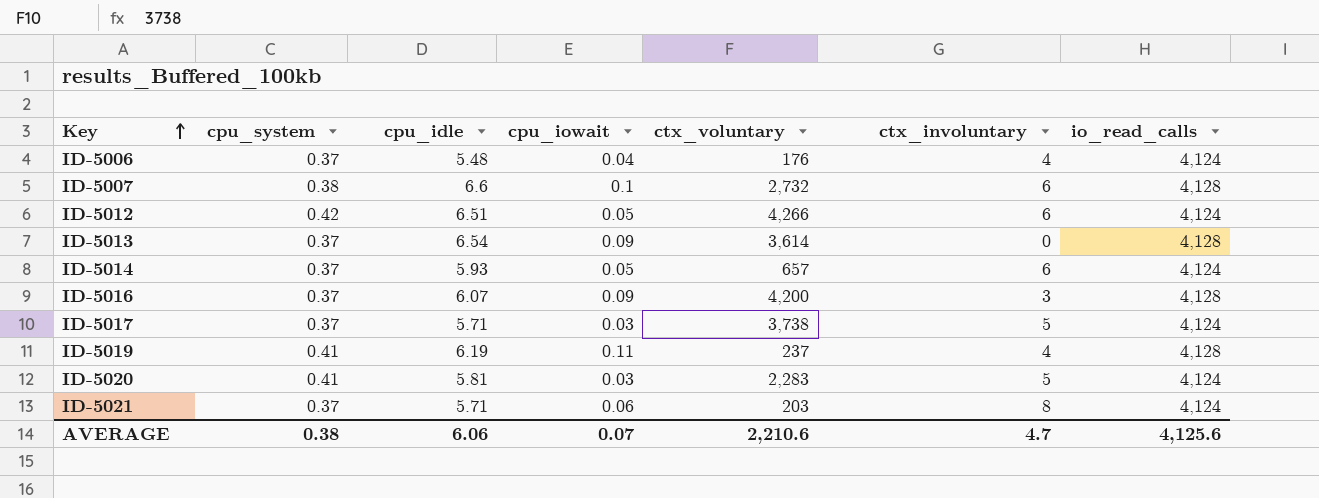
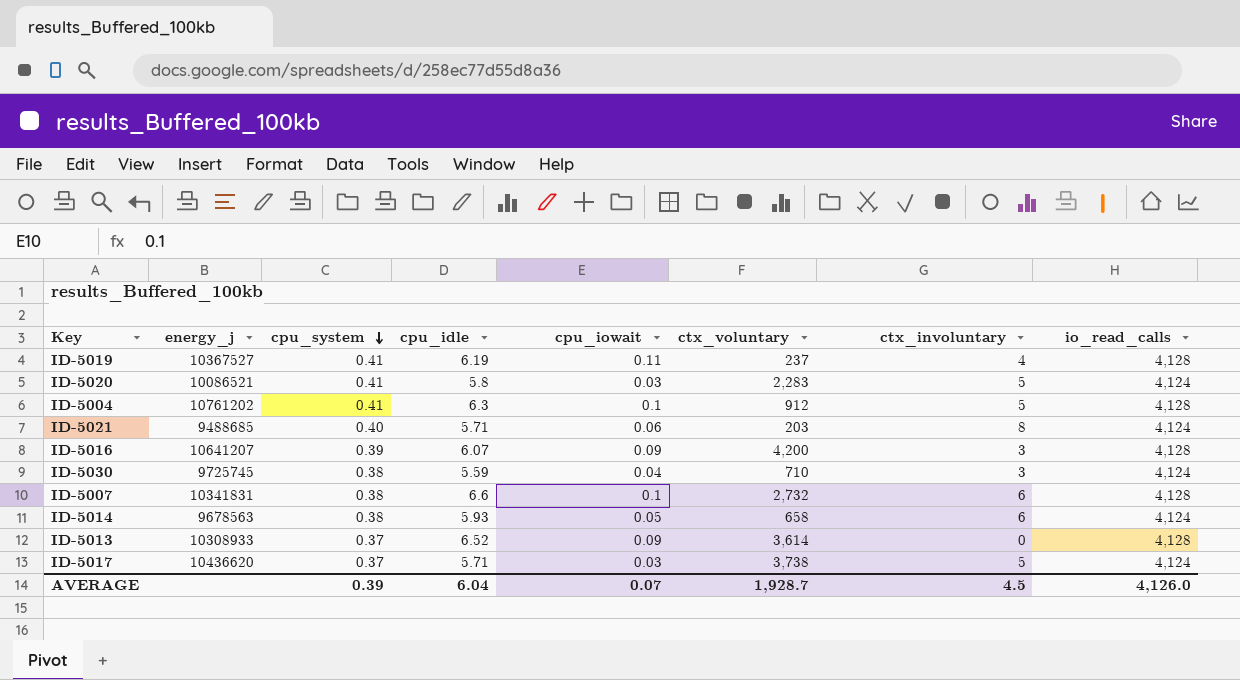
row order: Key ascending -> cpu_system descending
column energy_j | position: none -> 2
row ID-5006: 0.37 | 5.48 | 0.04 | 176 | 4 | 4,124 -> none
row ID-5012: 0.42 | 6.51 | 0.05 | 4,266 | 6 | 4,124 -> none
ID-5020 | cpu_idle: 5.81 -> 5.8
row ID-5004: none -> 10761202 | 0.41 | 6.3 | 0.1 | 912 | 5 | 4,128
ID-5021 | cpu_system: 0.37 -> 0.40
ID-5016 | cpu_system: 0.37 -> 0.39
row ID-5030: none -> 9725745 | 0.38 | 5.59 | 0.04 | 710 | 3 | 4,124
ID-5014 | cpu_system: 0.37 -> 0.38
ID-5014 | ctx_voluntary: 657 -> 658
ID-5013 | cpu_idle: 6.54 -> 6.52
AVERAGE | cpu_system: 0.38 -> 0.39
AVERAGE | cpu_idle: 6.06 -> 6.04
AVERAGE | ctx_voluntary: 2,210.6 -> 1,928.7
AVERAGE | ctx_involuntary: 4.7 -> 4.5
AVERAGE | io_read_calls: 4,125.6 -> 4,126.0

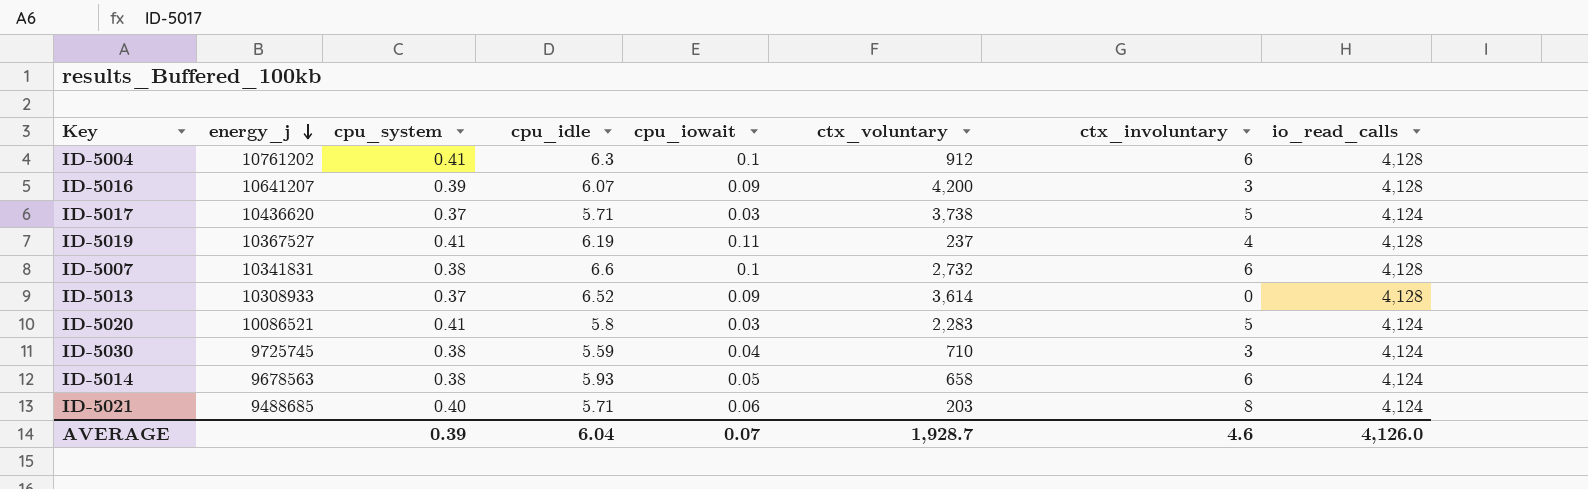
row order: cpu_system descending -> energy_j descending
ID-5004 | ctx_involuntary: 5 -> 6
AVERAGE | ctx_involuntary: 4.5 -> 4.6

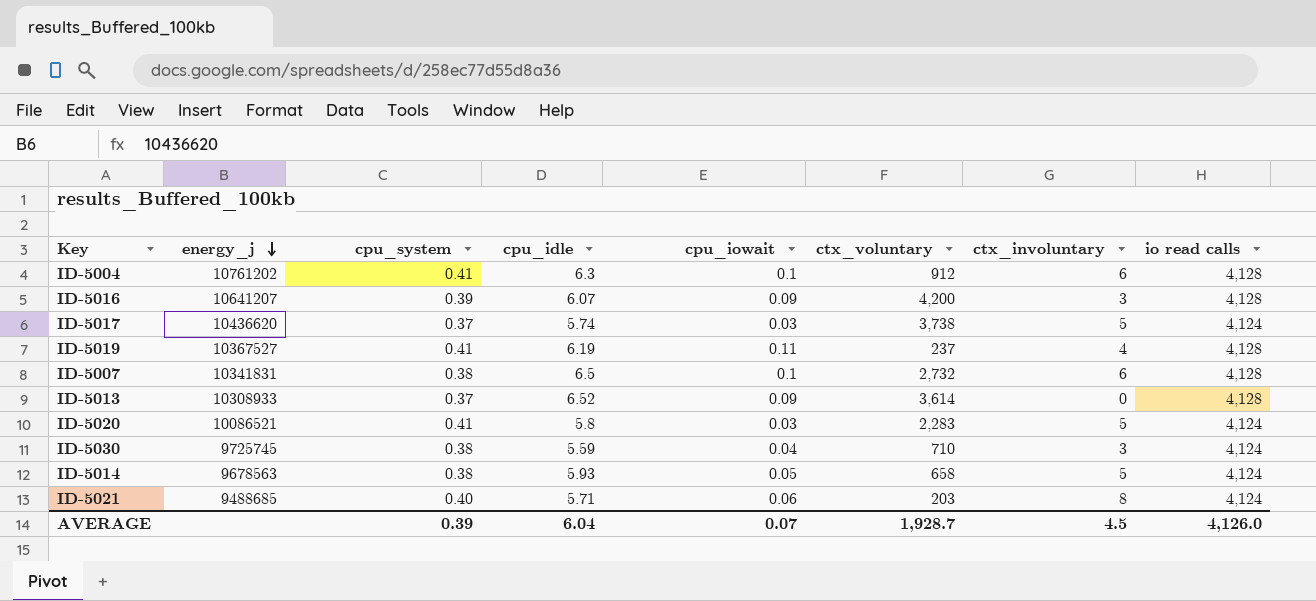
column name: io_read_calls -> io read calls
ID-5017 | cpu_idle: 5.71 -> 5.74
ID-5007 | cpu_idle: 6.6 -> 6.5
ID-5014 | ctx_involuntary: 6 -> 5
AVERAGE | ctx_involuntary: 4.6 -> 4.5

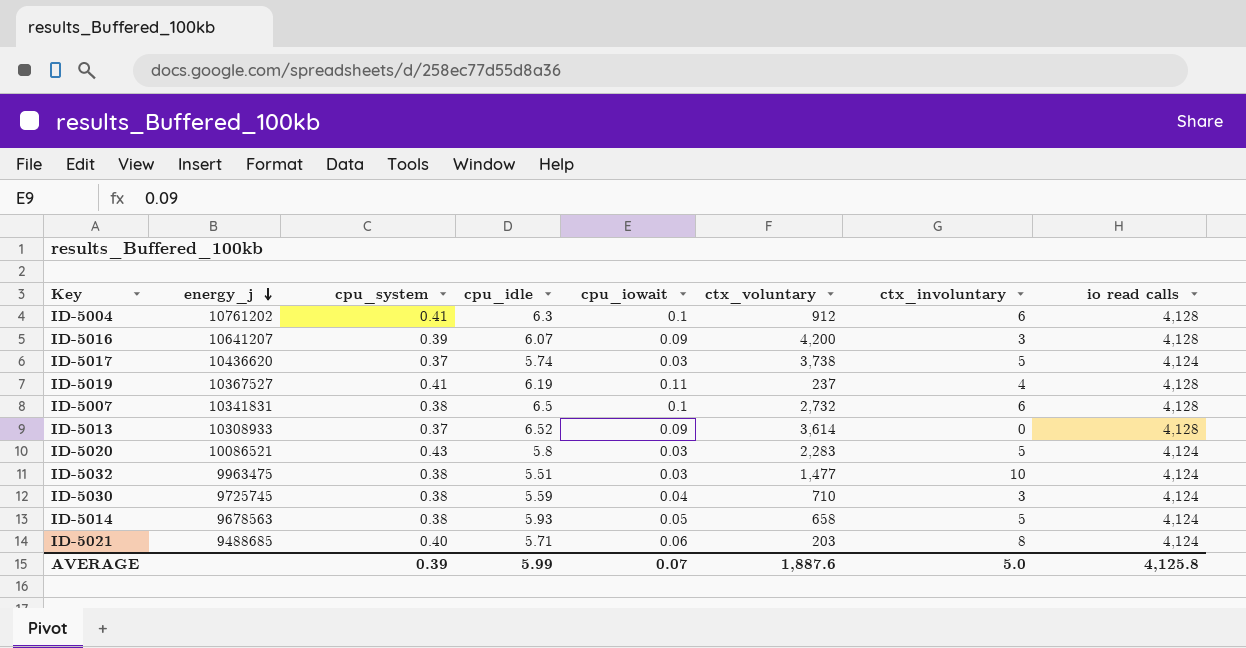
ID-5020 | cpu_system: 0.41 -> 0.43
row ID-5032: none -> 9963475 | 0.38 | 5.51 | 0.03 | 1,477 | 10 | 4,124
AVERAGE | cpu_idle: 6.04 -> 5.99
AVERAGE | ctx_voluntary: 1,928.7 -> 1,887.6
AVERAGE | ctx_involuntary: 4.5 -> 5.0
AVERAGE | io read calls: 4,126.0 -> 4,125.8

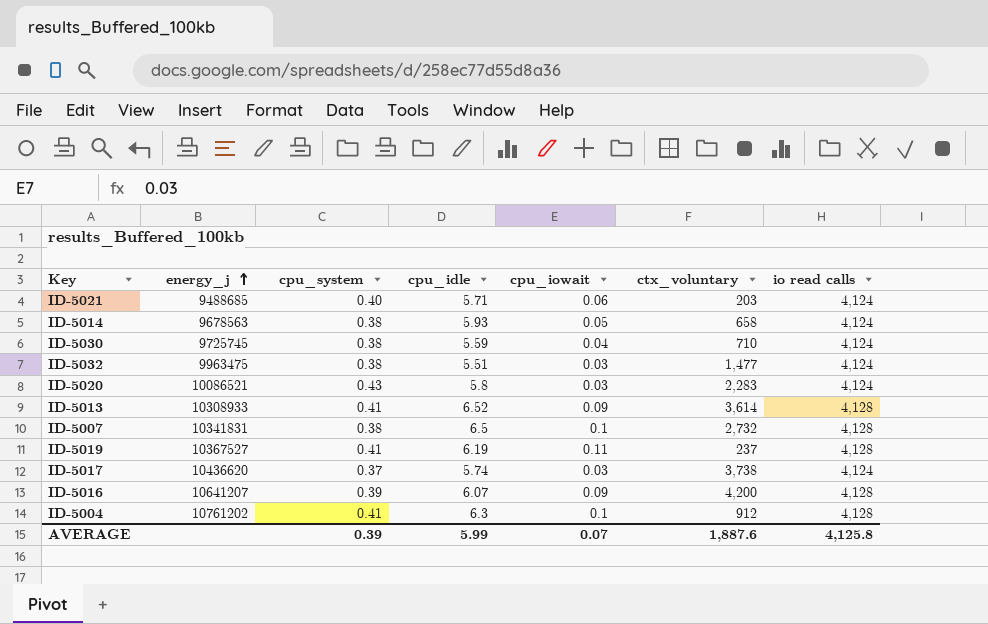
row order: energy_j descending -> energy_j ascending
column ctx_involuntary | position: 7 -> none
ID-5013 | cpu_system: 0.37 -> 0.41

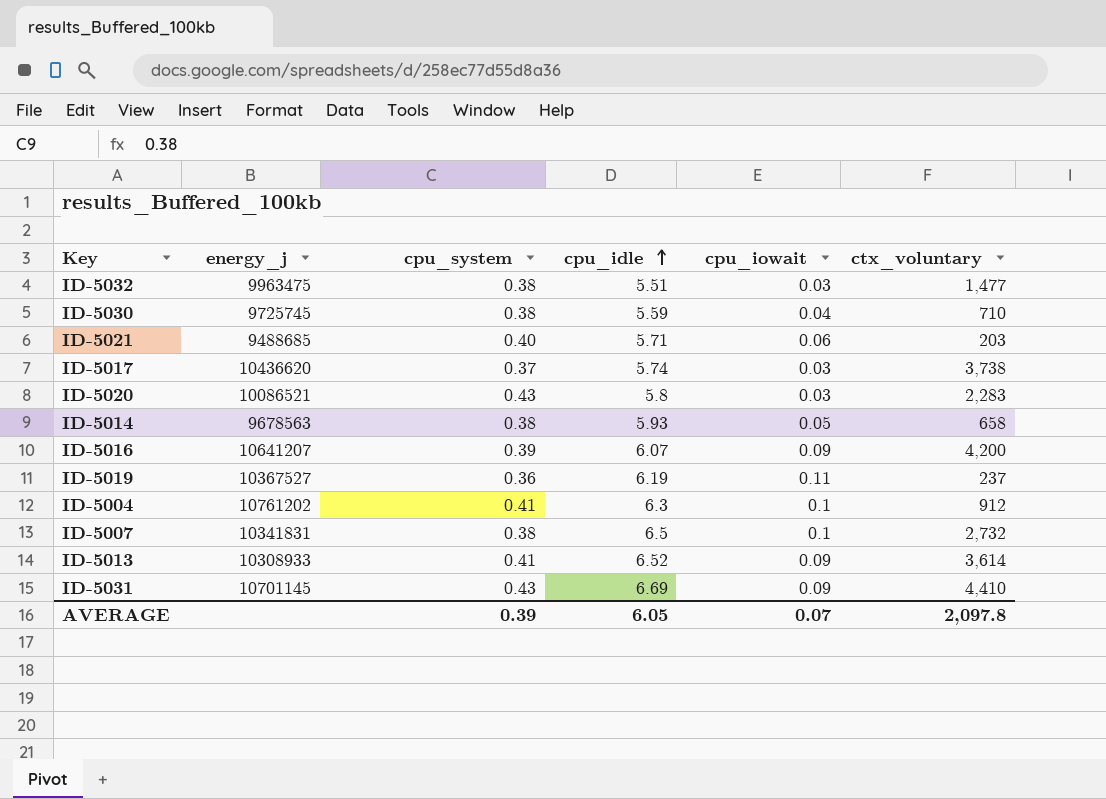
row order: energy_j ascending -> cpu_idle ascending
column io read calls | position: 7 -> none
ID-5019 | cpu_system: 0.41 -> 0.36
row ID-5031: none -> 10701145 | 0.43 | 6.69 | 0.09 | 4,410
AVERAGE | cpu_idle: 5.99 -> 6.05
AVERAGE | ctx_voluntary: 1,887.6 -> 2,097.8

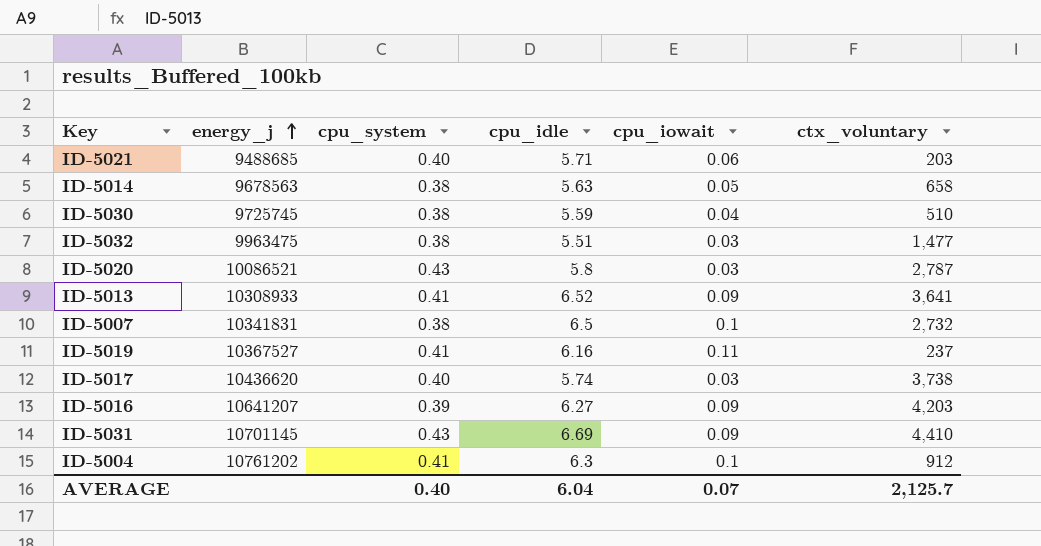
row order: cpu_idle ascending -> energy_j ascending
ID-5014 | cpu_idle: 5.93 -> 5.63
ID-5030 | ctx_voluntary: 710 -> 510
ID-5020 | ctx_voluntary: 2,283 -> 2,787
ID-5013 | ctx_voluntary: 3,614 -> 3,641
ID-5019 | cpu_system: 0.36 -> 0.41
ID-5019 | cpu_idle: 6.19 -> 6.16
ID-5017 | cpu_system: 0.37 -> 0.40
ID-5016 | cpu_idle: 6.07 -> 6.27
ID-5016 | ctx_voluntary: 4,200 -> 4,203
AVERAGE | cpu_system: 0.39 -> 0.40
AVERAGE | cpu_idle: 6.05 -> 6.04
AVERAGE | ctx_voluntary: 2,097.8 -> 2,125.7

